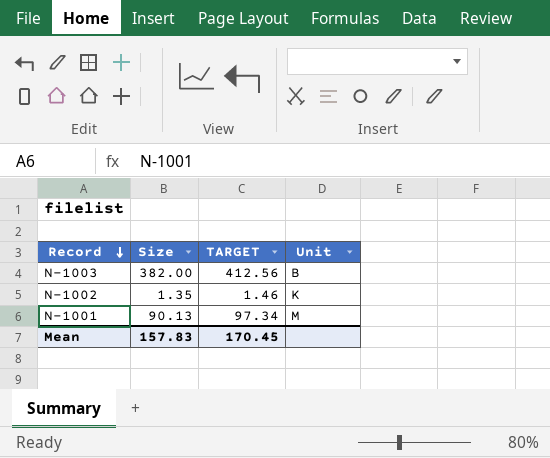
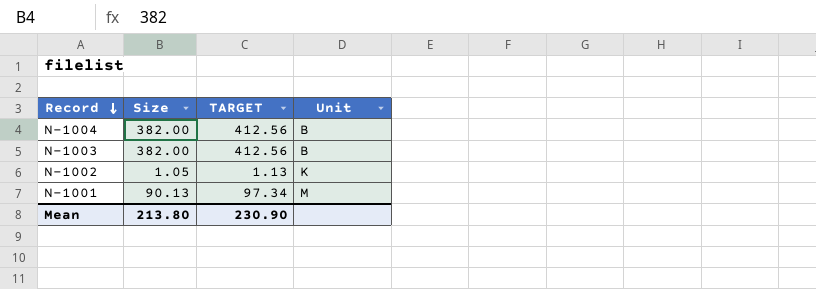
row N-1004: none -> 382.00 | 412.56 | B
N-1002 | Size: 1.35 -> 1.05
N-1002 | TARGET: 1.46 -> 1.13
Mean | Size: 157.83 -> 213.80
Mean | TARGET: 170.45 -> 230.90

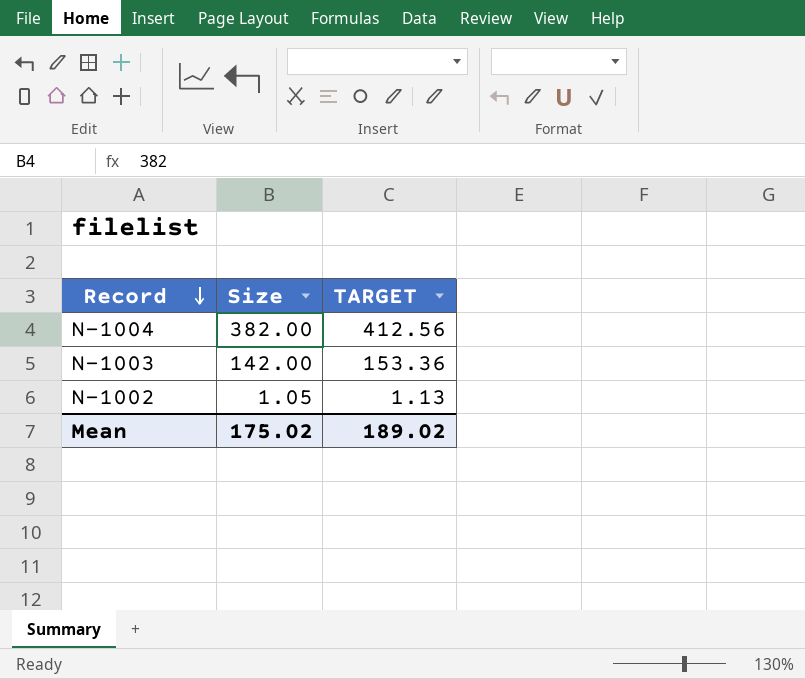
column Unit | position: 4 -> none
row N-1001: 90.13 | 97.34 | M -> none
N-1003 | Size: 382.00 -> 142.00
N-1003 | TARGET: 412.56 -> 153.36
Mean | Size: 213.80 -> 175.02
Mean | TARGET: 230.90 -> 189.02

